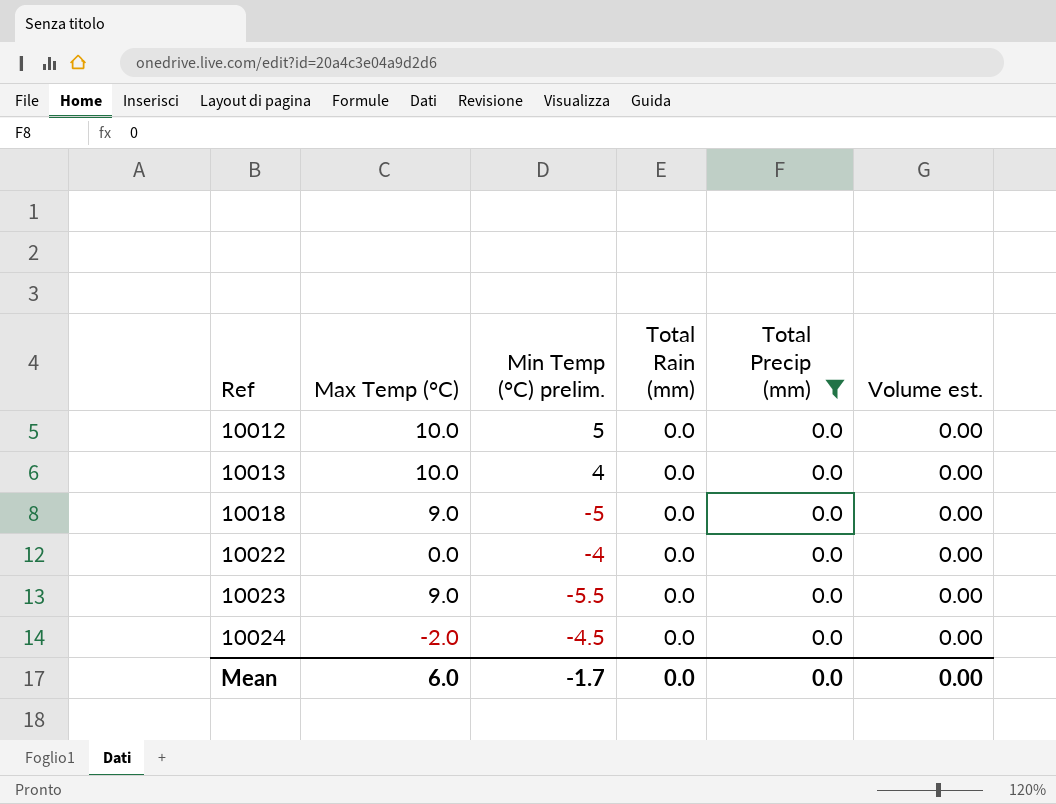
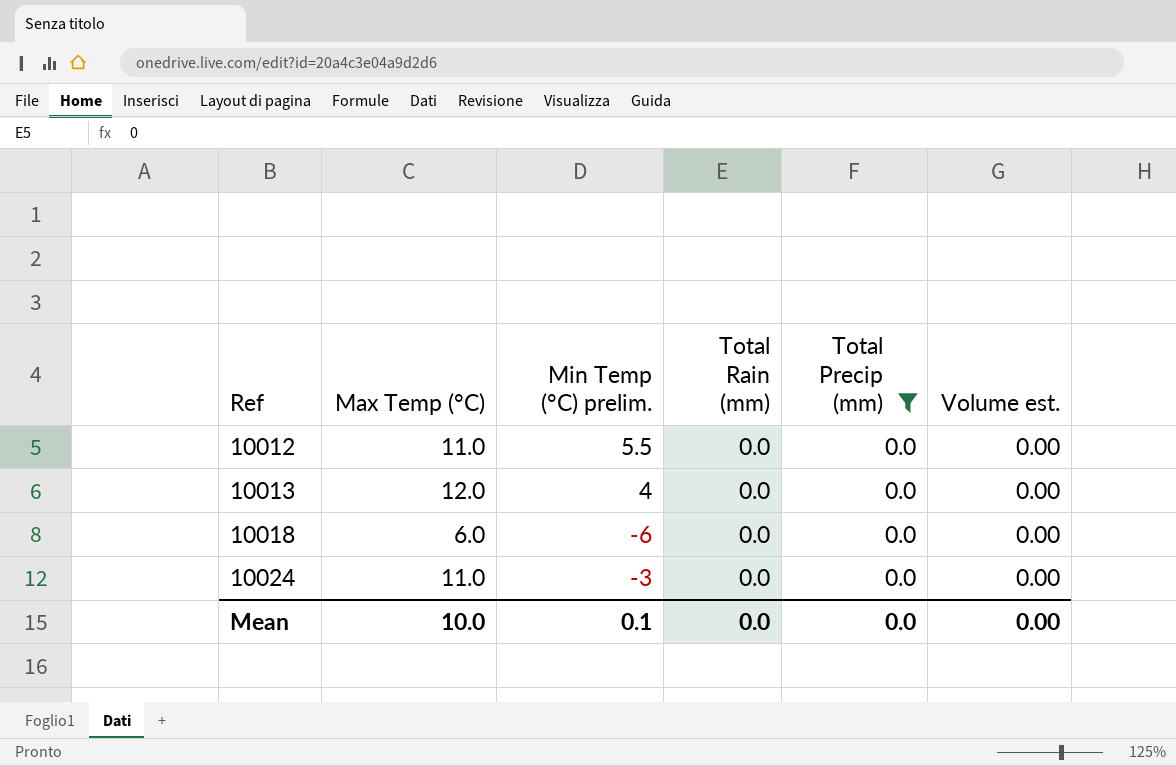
row 10022: 0.0 | -4 | 0.0 | 0.0 | 0.00 -> none
row 10023: 9.0 | -5.5 | 0.0 | 0.0 | 0.00 -> none
10012 | Max Temp (°C): 10.0 -> 11.0
10012 | Min Temp (°C) prelim.: 5 -> 5.5
10013 | Max Temp (°C): 10.0 -> 12.0
10018 | Max Temp (°C): 9.0 -> 6.0
10018 | Min Temp (°C) prelim.: -5 -> -6
10024 | Max Temp (°C): -2.0 -> 11.0
10024 | Min Temp (°C) prelim.: -4.5 -> -3
Mean | Max Temp (°C): 6.0 -> 10.0
Mean | Min Temp (°C) prelim.: -1.7 -> 0.1

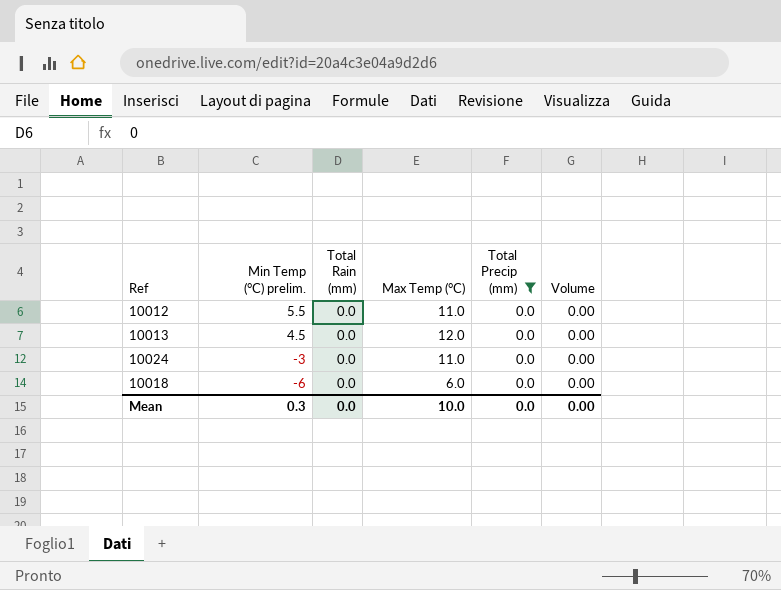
row order: Ref ascending -> Min Temp (°C) prelim. descending
column Max Temp (°C) | position: 2 -> 4
column name: Volume est. -> Volume
10013 | Min Temp (°C) prelim.: 4 -> 4.5
Mean | Min Temp (°C) prelim.: 0.1 -> 0.3

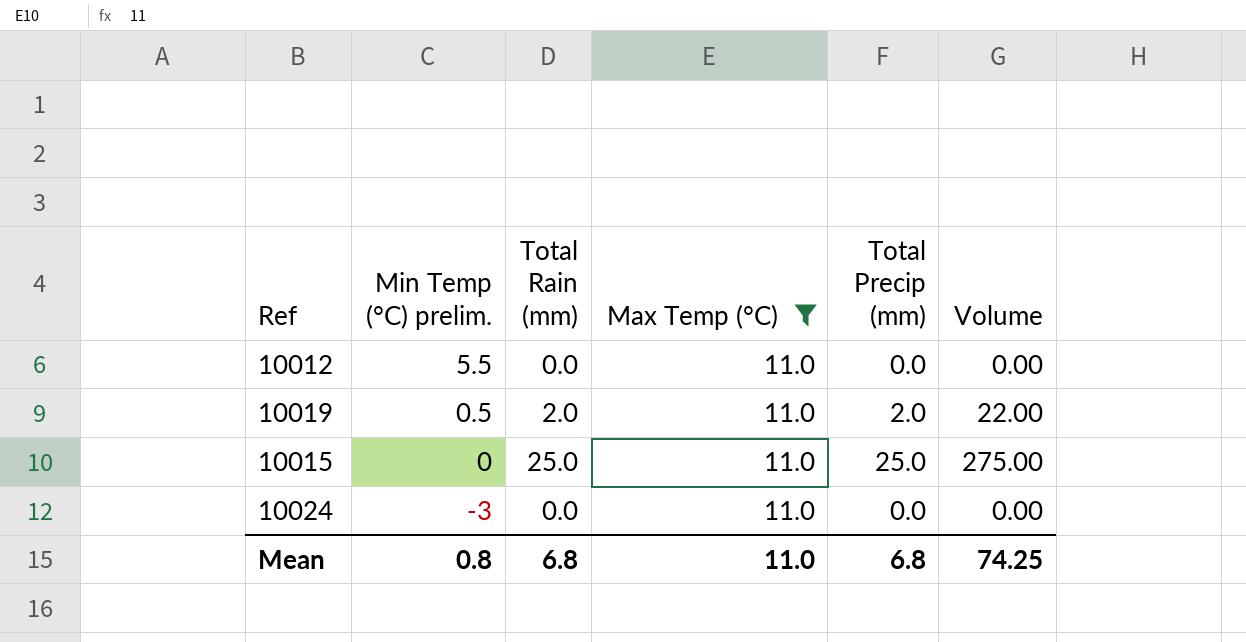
filter: Total Precip (mm) = 0.0 -> Max Temp (°C) = 11.0
Mean | Min Temp (°C) prelim.: 0.3 -> 0.8
Mean | Total Rain (mm): 0.0 -> 6.8
Mean | Max Temp (°C): 10.0 -> 11.0
Mean | Total Precip (mm): 0.0 -> 6.8
Mean | Volume: 0.00 -> 74.25

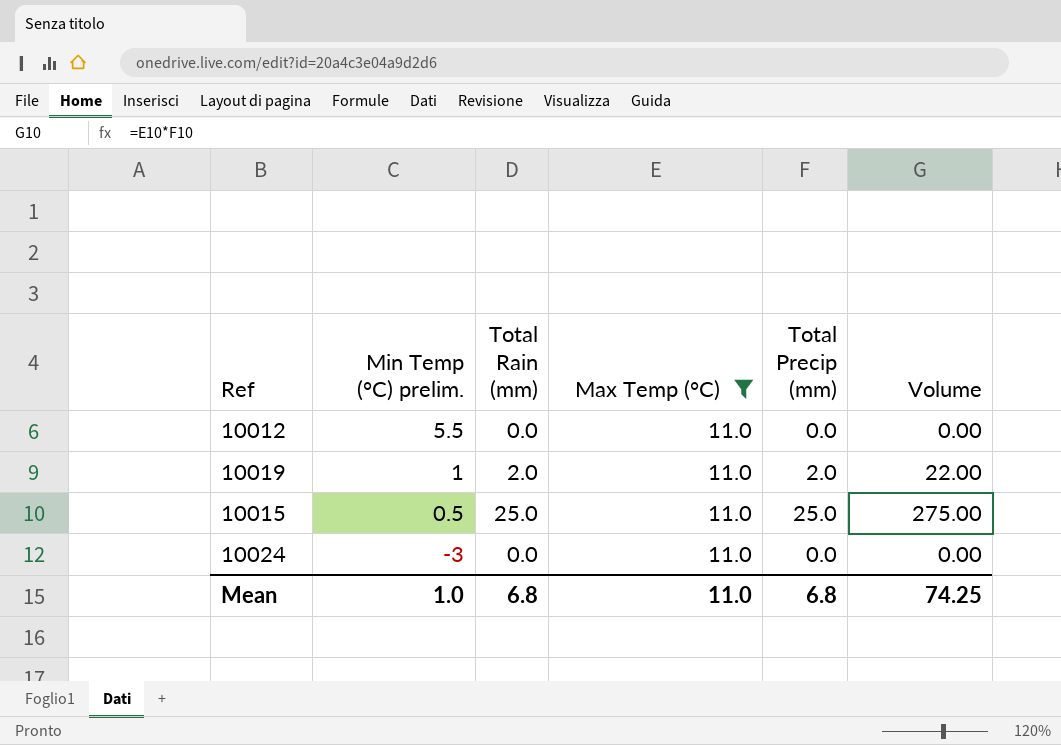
10019 | Min Temp (°C) prelim.: 0.5 -> 1
10015 | Min Temp (°C) prelim.: 0 -> 0.5
Mean | Min Temp (°C) prelim.: 0.8 -> 1.0

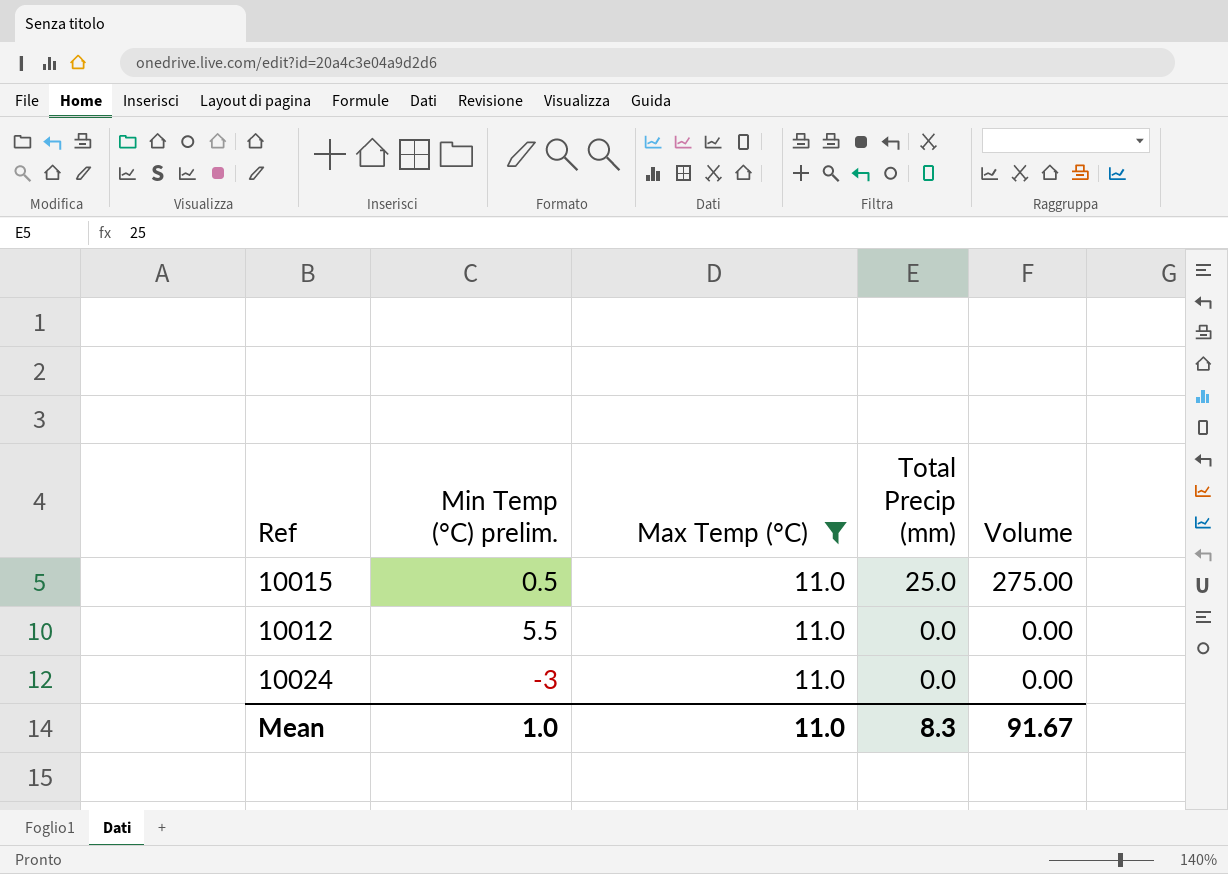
row order: Min Temp (°C) prelim. descending -> Total Precip (mm) descending
column Total Rain (mm) | position: 3 -> none
row 10019: 1 | 2.0 | 11.0 | 2.0 | 22.00 -> none
Mean | Total Precip (mm): 6.8 -> 8.3
Mean | Volume: 74.25 -> 91.67

